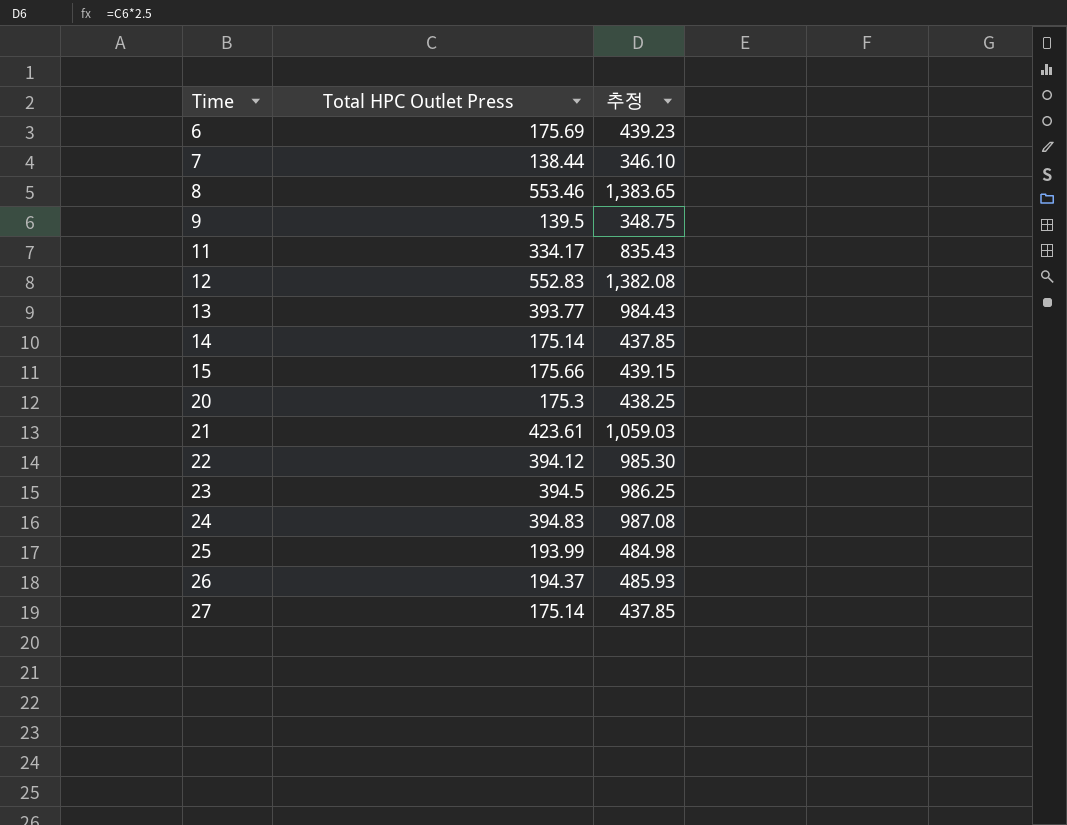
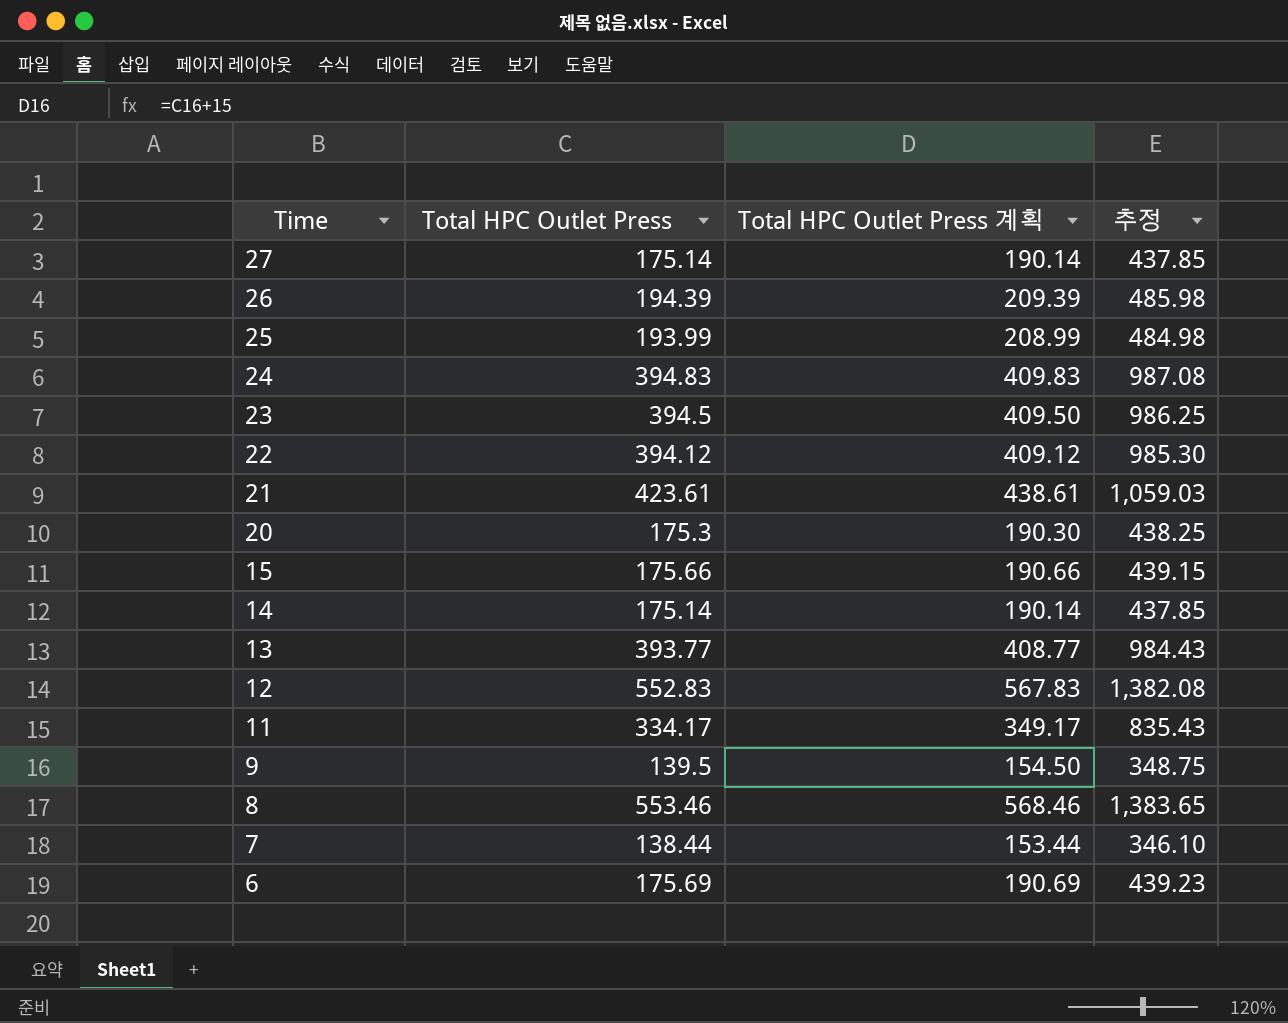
row order: Time ascending -> Time descending
column Total HPC Outlet Press 계획 | formula: none -> [Total HPC Outlet Press] + 15
26 | Total HPC Outlet Press: 194.37 -> 194.39
26 | 추정: 485.93 -> 485.98

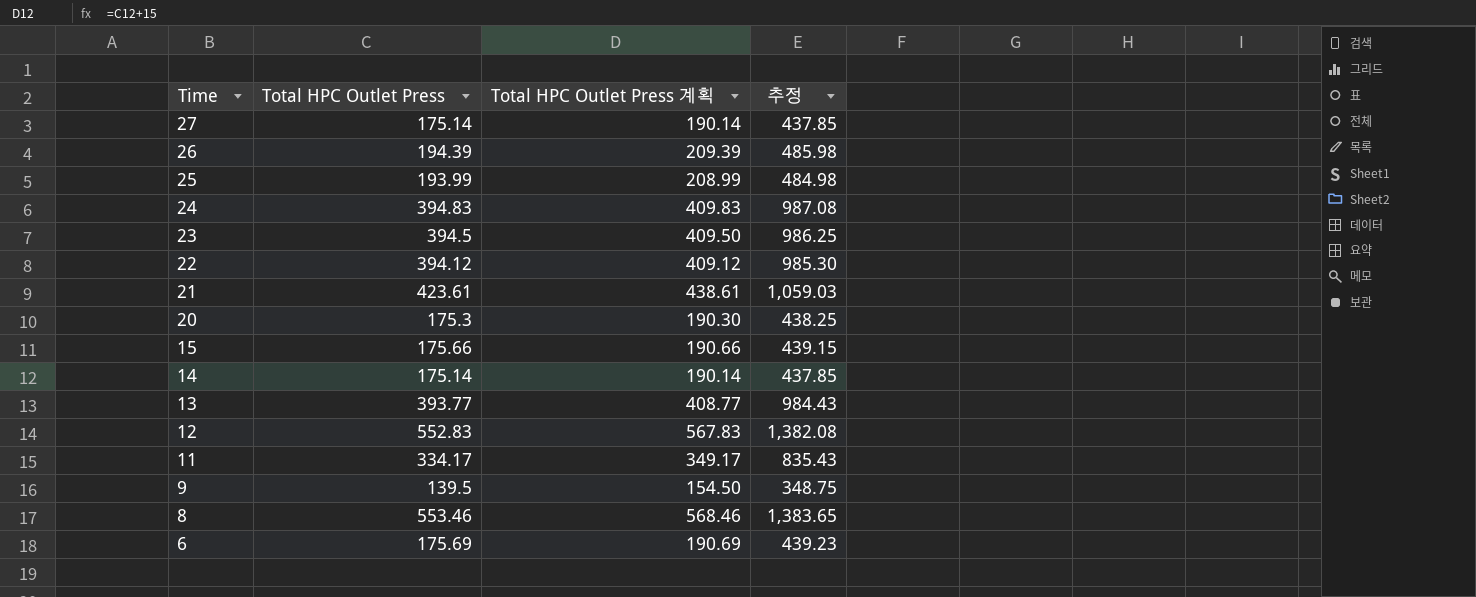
row 7: 138.44 | 153.44 | 346.10 -> none

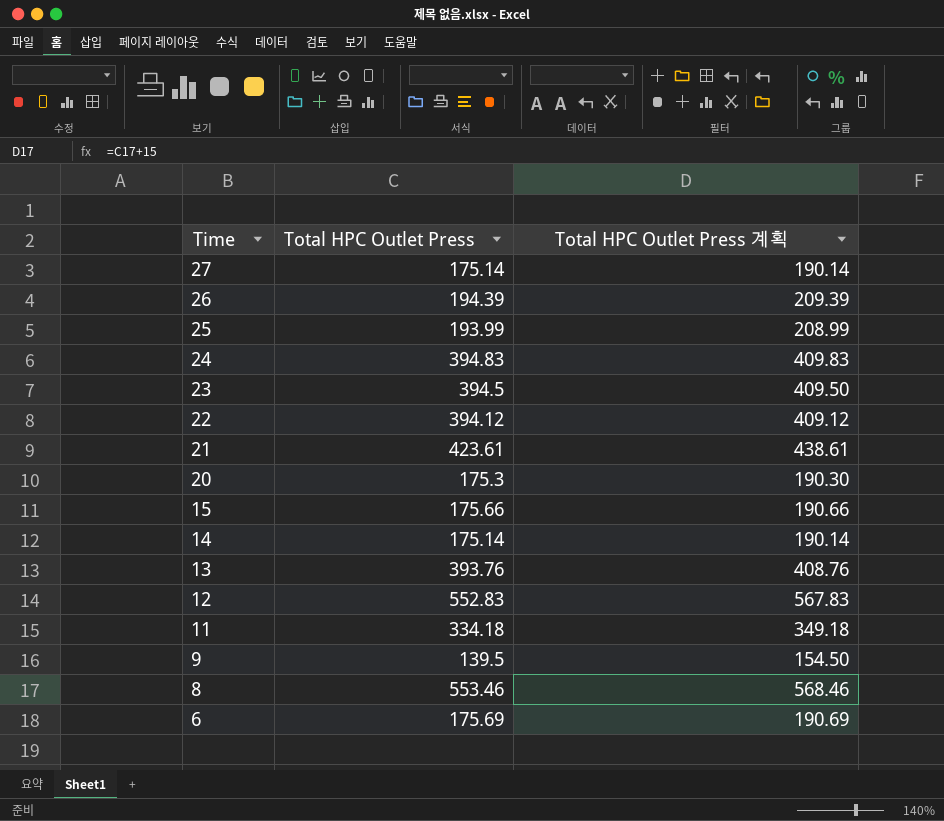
column 추정 | formula: [Total HPC Outlet Press] * 2.5 -> none
13 | Total HPC Outlet Press: 393.77 -> 393.76
13 | Total HPC Outlet Press 계획: 408.77 -> 408.76
11 | Total HPC Outlet Press: 334.17 -> 334.18
11 | Total HPC Outlet Press 계획: 349.17 -> 349.18

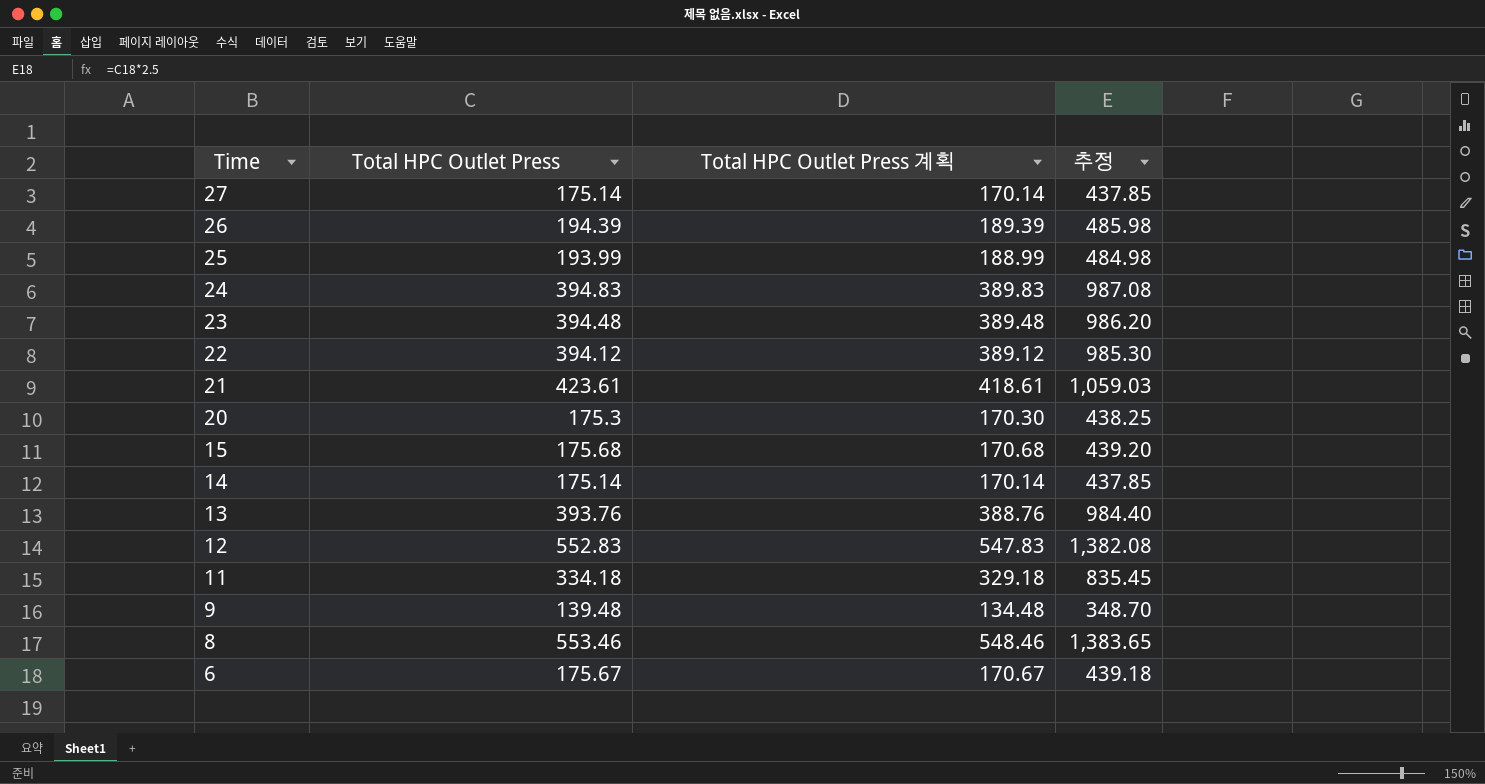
column Total HPC Outlet Press 계획 | formula: [Total HPC Outlet Press] + 15 -> [Total HPC Outlet Press] - 5
column 추정 | formula: none -> [Total HPC Outlet Press] * 2.5
23 | Total HPC Outlet Press: 394.5 -> 394.48
15 | Total HPC Outlet Press: 175.66 -> 175.68
9 | Total HPC Outlet Press: 139.5 -> 139.48
6 | Total HPC Outlet Press: 175.69 -> 175.67

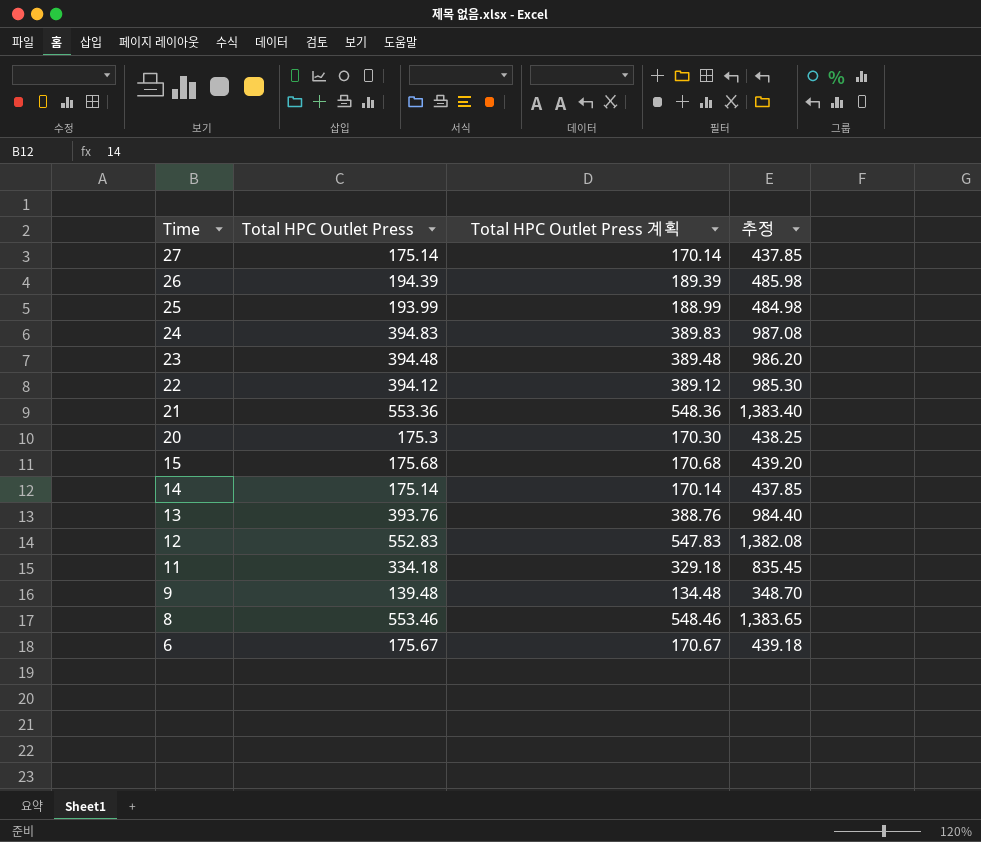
21 | Total HPC Outlet Press: 423.61 -> 553.36
21 | Total HPC Outlet Press 계획: 418.61 -> 548.36
21 | 추정: 1,059.03 -> 1,383.40

